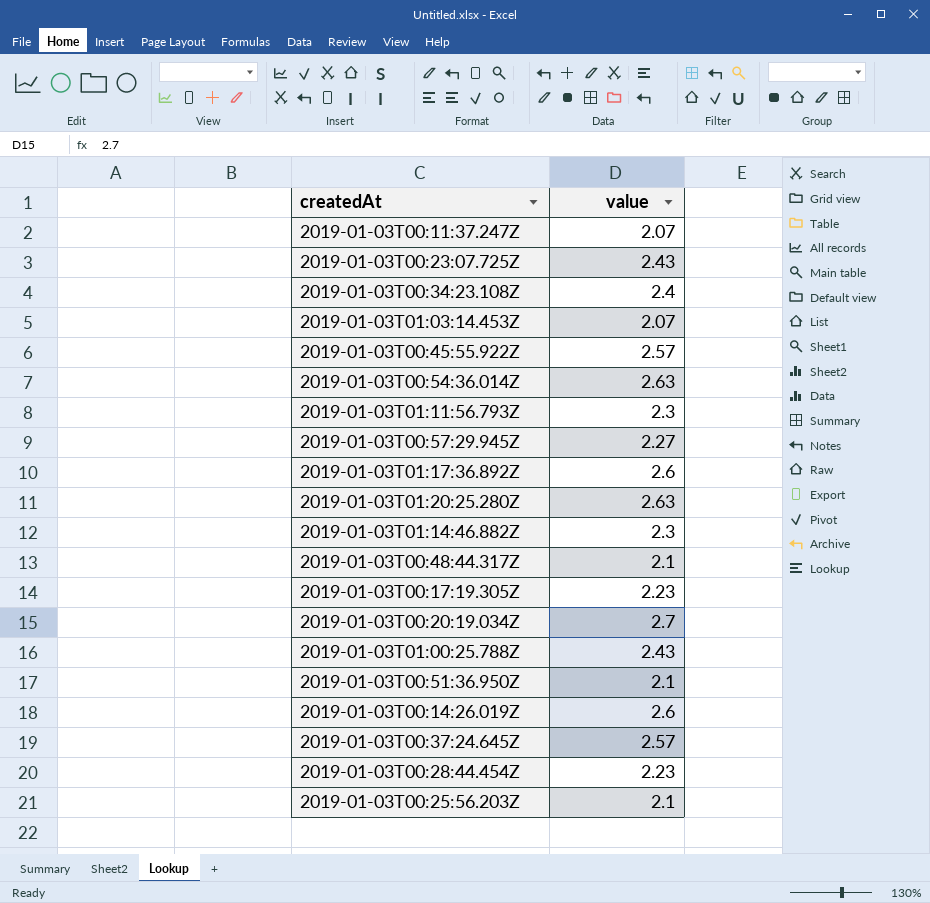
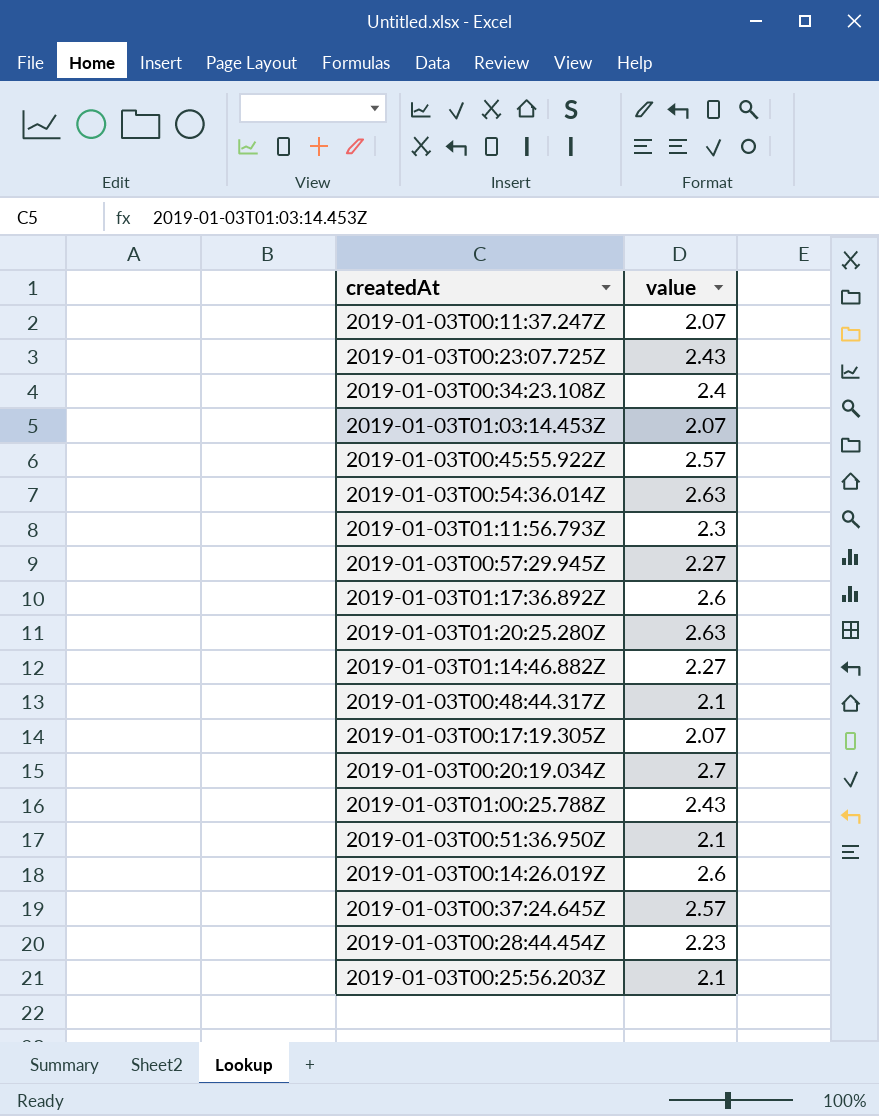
2019-01-03T01:14:46.882Z | value: 2.3 -> 2.27
2019-01-03T00:17:19.305Z | value: 2.23 -> 2.07

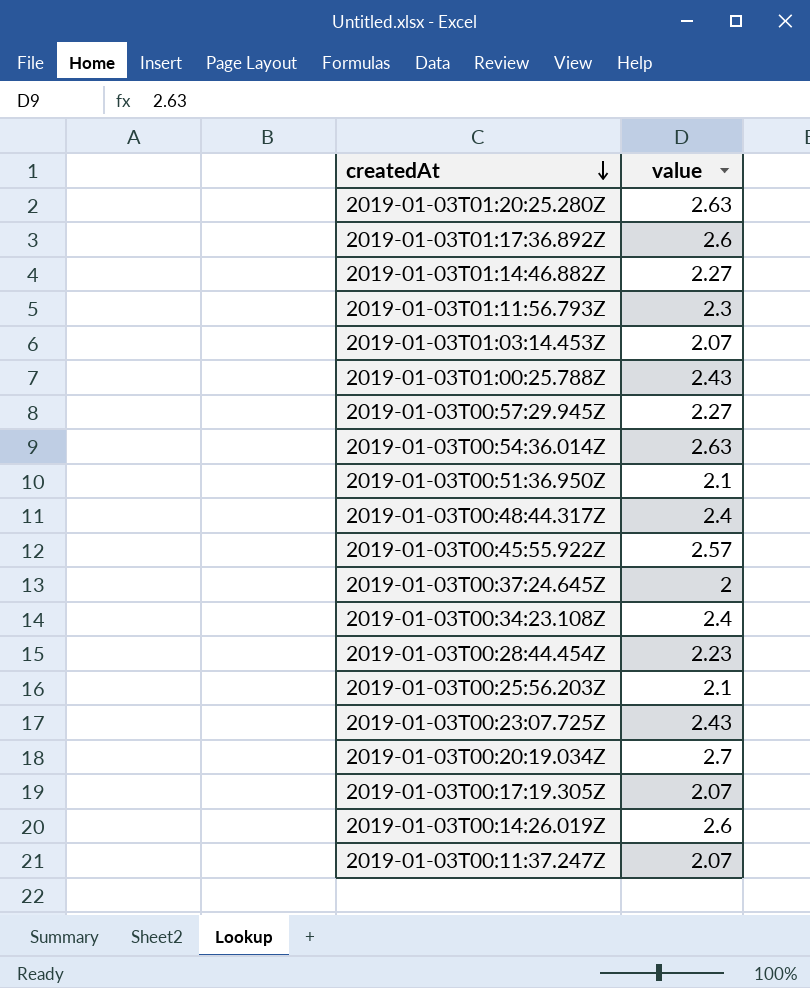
row order: none -> createdAt descending
2019-01-03T00:48:44.317Z | value: 2.1 -> 2.4
2019-01-03T00:37:24.645Z | value: 2.57 -> 2

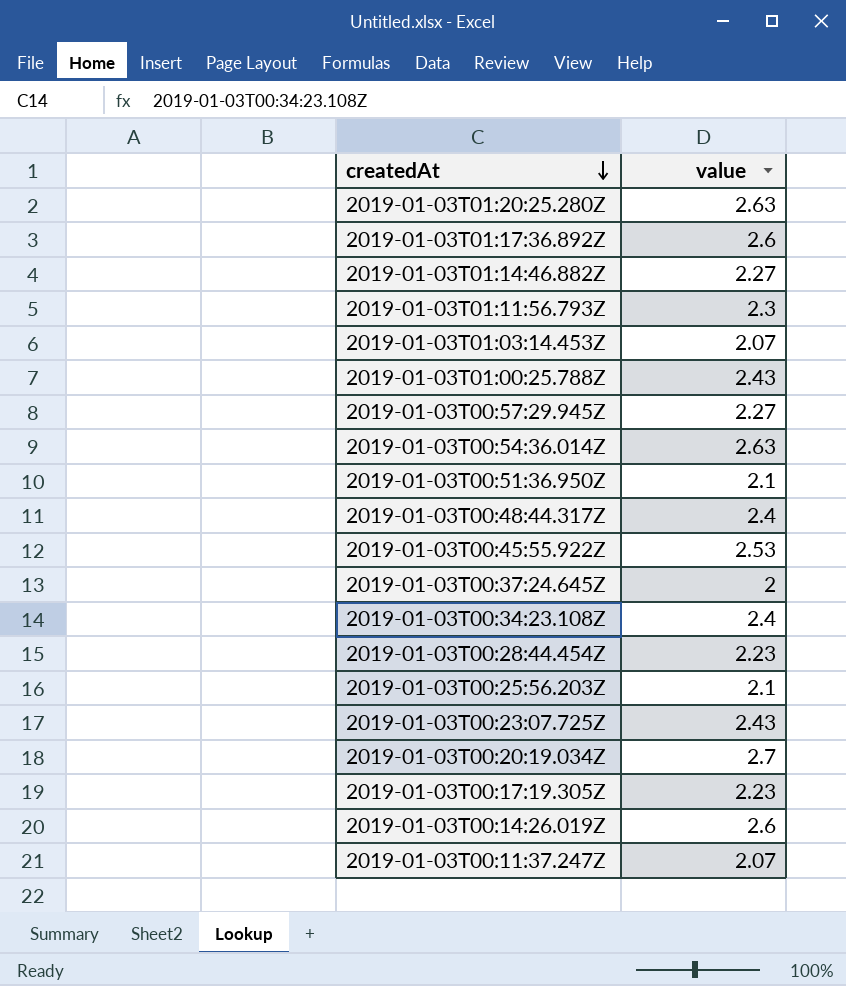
2019-01-03T00:45:55.922Z | value: 2.57 -> 2.53
2019-01-03T00:17:19.305Z | value: 2.07 -> 2.23

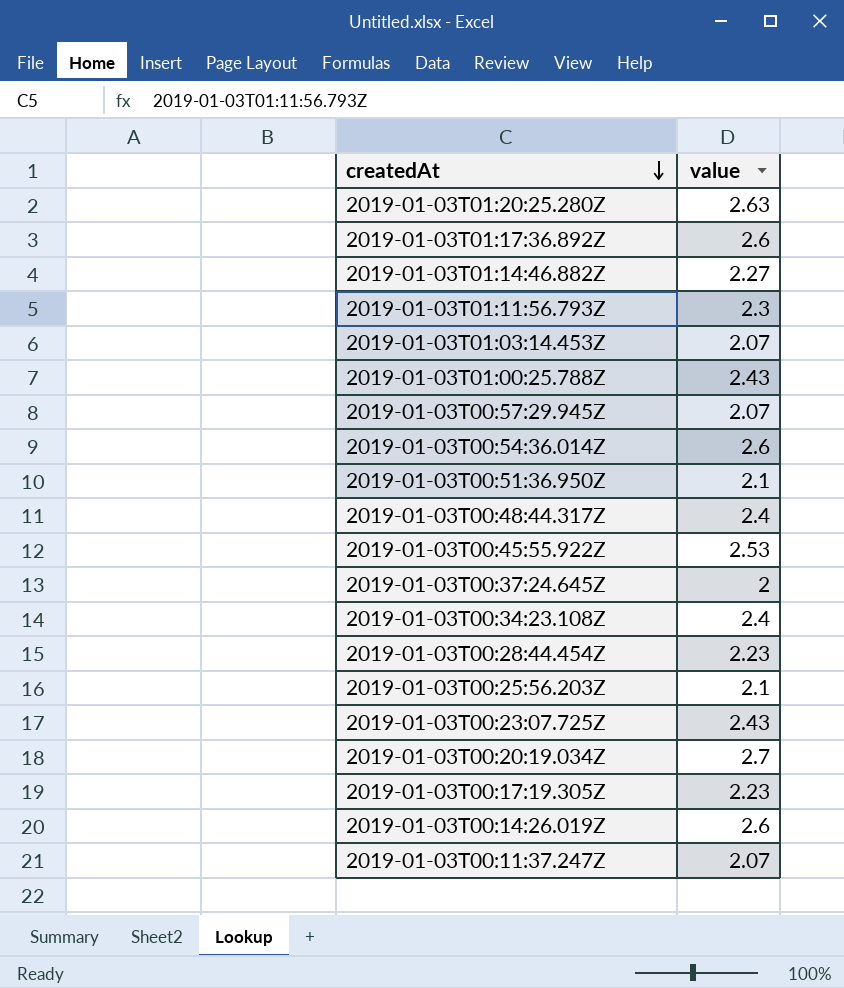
2019-01-03T00:57:29.945Z | value: 2.27 -> 2.07
2019-01-03T00:54:36.014Z | value: 2.63 -> 2.6

